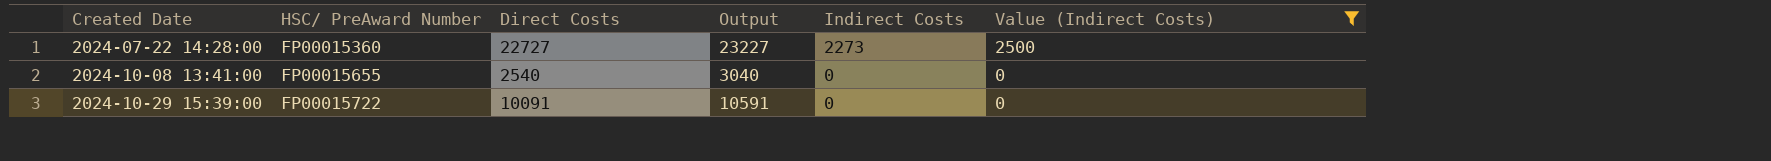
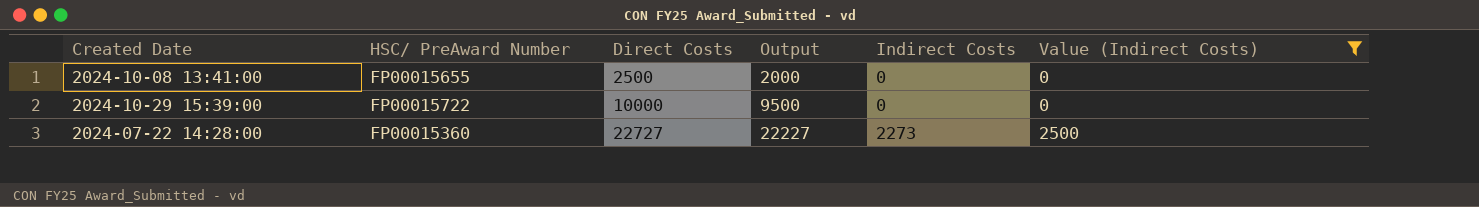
row order: Created Date ascending -> Direct Costs ascending
column Output | formula: [Direct Costs] + 500 -> [Direct Costs] - 500
2024-10-08 13:41:00 | Direct Costs: 2540 -> 2500
2024-10-29 15:39:00 | Direct Costs: 10091 -> 10000

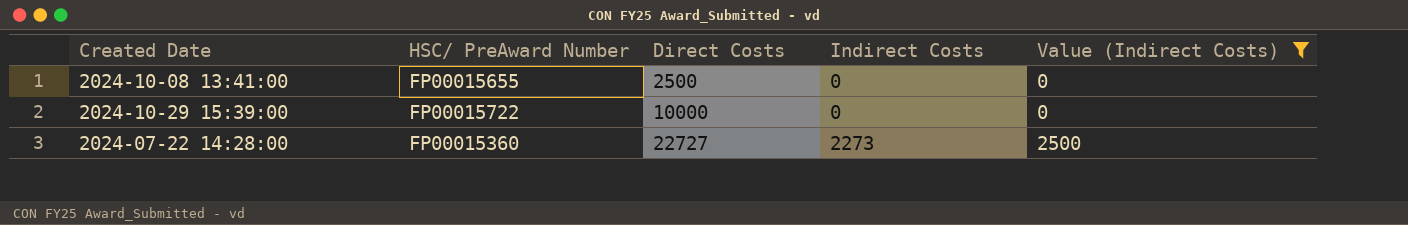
column Output | formula: [Direct Costs] - 500 -> none

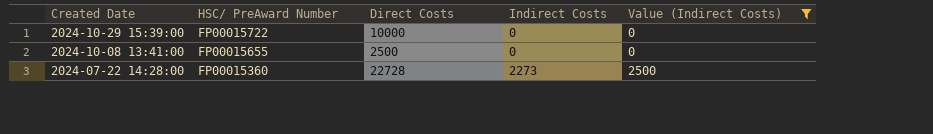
row order: Direct Costs ascending -> Created Date descending
2024-07-22 14:28:00 | Direct Costs: 22727 -> 22728

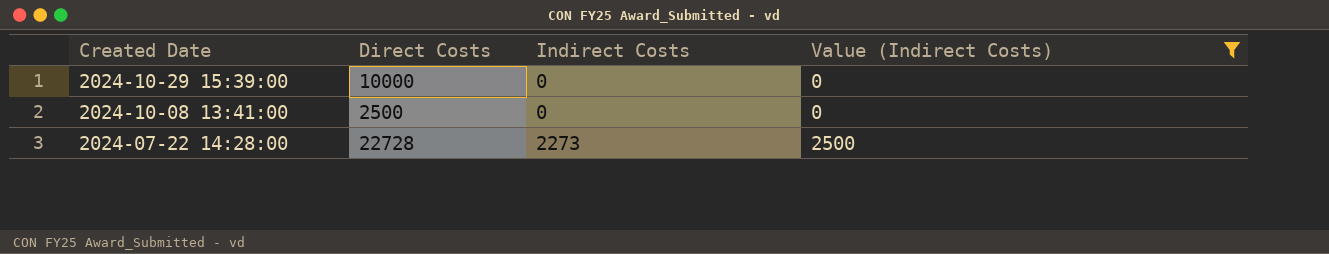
column HSC/ PreAward Number | position: 2 -> none

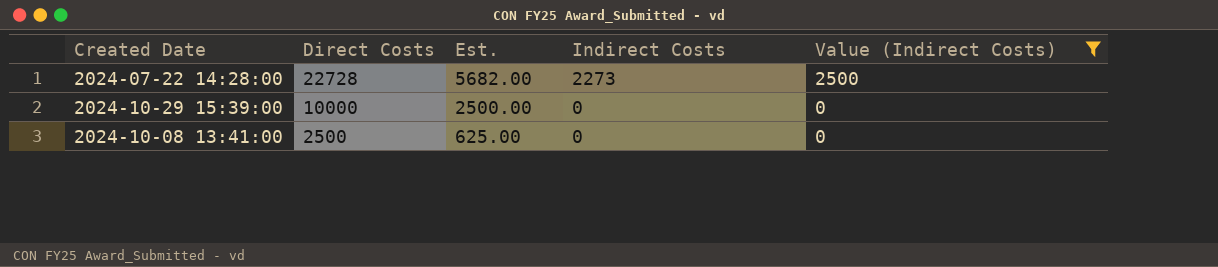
row order: Created Date descending -> Direct Costs descending
column Est. | formula: none -> [Direct Costs] * 0.25

